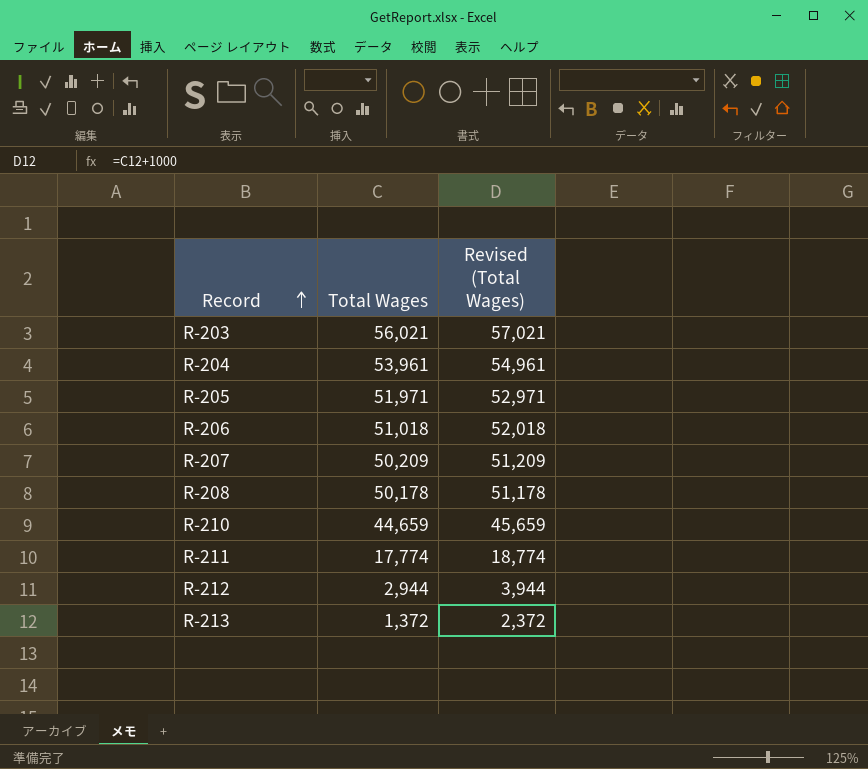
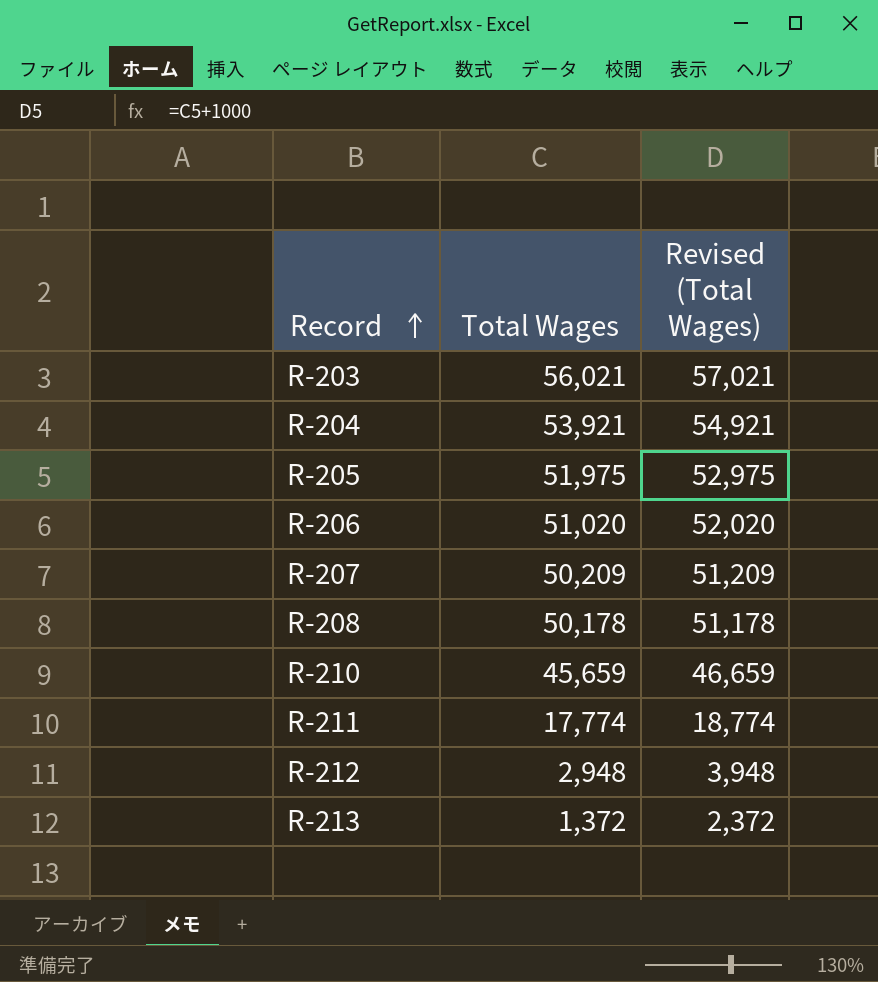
R-204 | Total Wages: 53,961 -> 53,921
R-204 | Revised (Total Wages): 54,961 -> 54,921
R-205 | Total Wages: 51,971 -> 51,975
R-205 | Revised (Total Wages): 52,971 -> 52,975
R-206 | Total Wages: 51,018 -> 51,020
R-206 | Revised (Total Wages): 52,018 -> 52,020
R-210 | Total Wages: 44,659 -> 45,659
R-210 | Revised (Total Wages): 45,659 -> 46,659
R-212 | Total Wages: 2,944 -> 2,948
R-212 | Revised (Total Wages): 3,944 -> 3,948

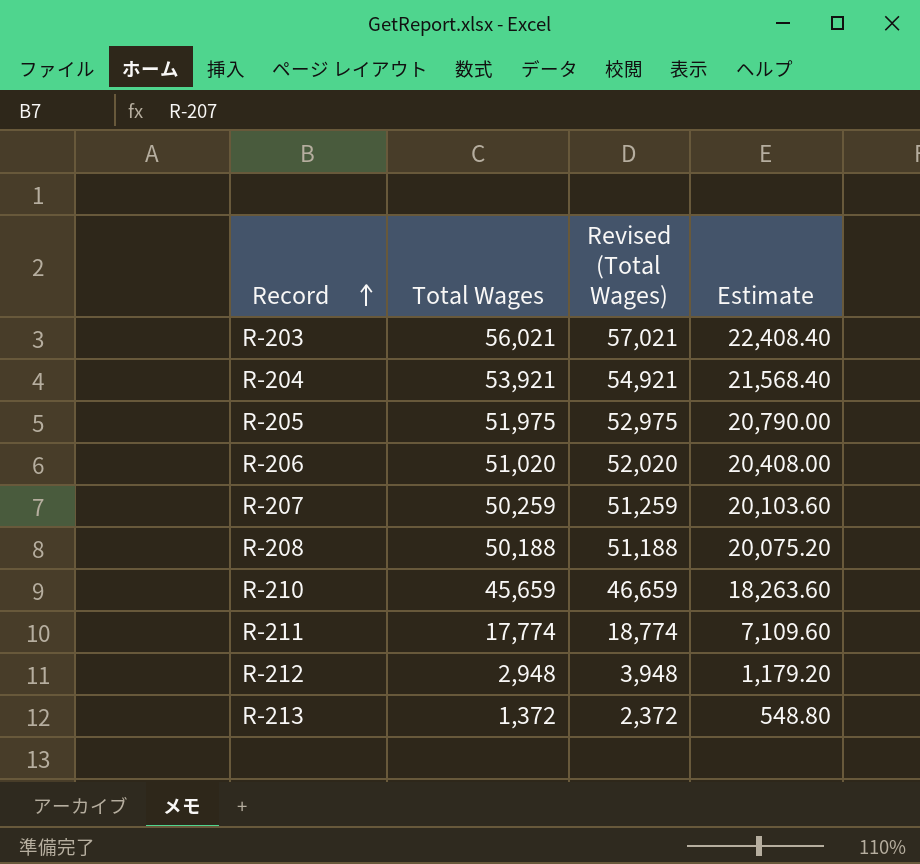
column Estimate | formula: none -> [Total Wages] * 0.4
R-207 | Total Wages: 50,209 -> 50,259
R-207 | Revised (Total Wages): 51,209 -> 51,259
R-208 | Total Wages: 50,178 -> 50,188
R-208 | Revised (Total Wages): 51,178 -> 51,188

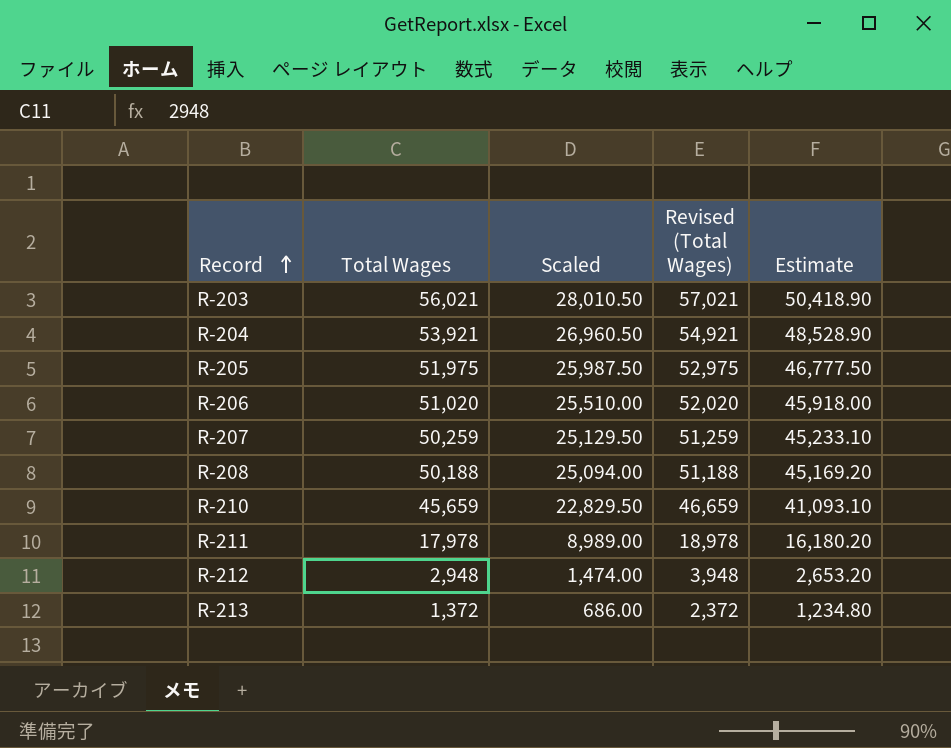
column Scaled | formula: none -> [Total Wages] * 0.5
column Estimate | formula: [Total Wages] * 0.4 -> [Total Wages] * 0.9
R-211 | Total Wages: 17,774 -> 17,978
R-211 | Revised (Total Wages): 18,774 -> 18,978

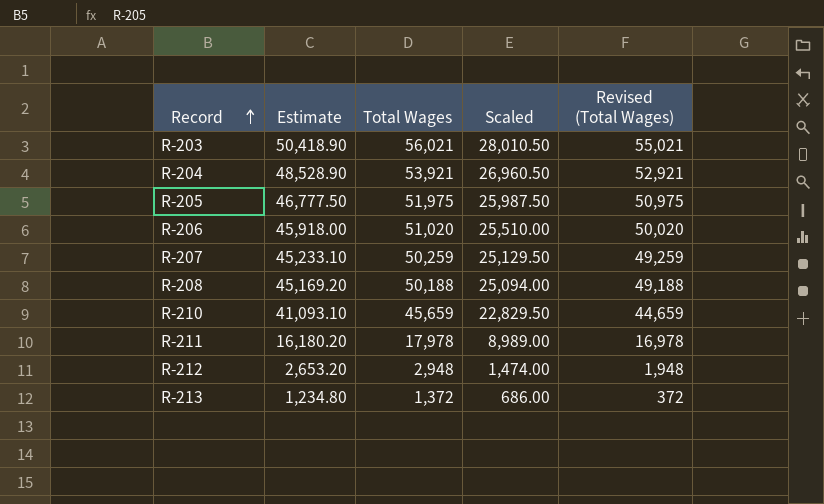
column Estimate | position: 5 -> 2
column Revised (Total Wages) | formula: [Total Wages] + 1000 -> [Total Wages] - 1000

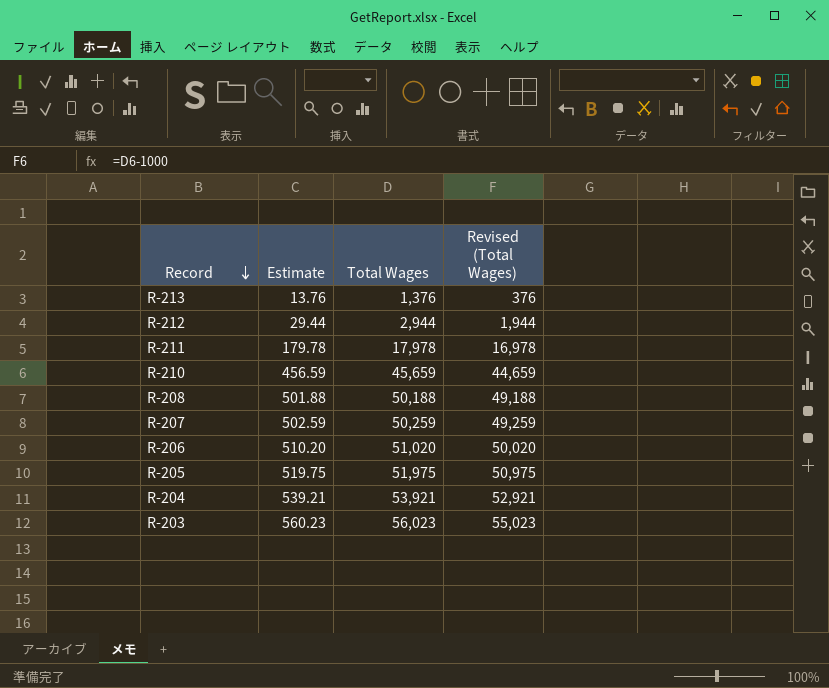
row order: Record ascending -> Record descending
column Scaled | formula: [Total Wages] * 0.5 -> none
column Estimate | formula: [Total Wages] * 0.9 -> [Total Wages] * 0.01
R-213 | Total Wages: 1,372 -> 1,376
R-213 | Revised (Total Wages): 372 -> 376
R-212 | Total Wages: 2,948 -> 2,944
R-212 | Revised (Total Wages): 1,948 -> 1,944
R-203 | Total Wages: 56,021 -> 56,023
R-203 | Revised (Total Wages): 55,021 -> 55,023

